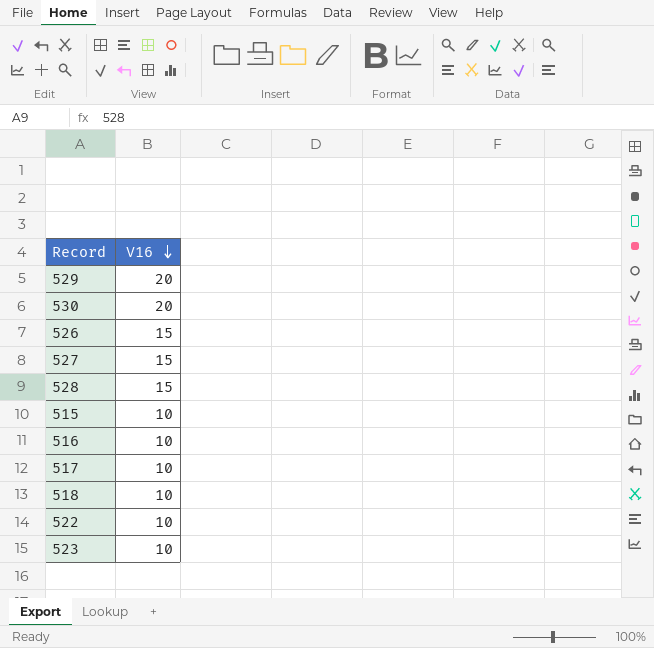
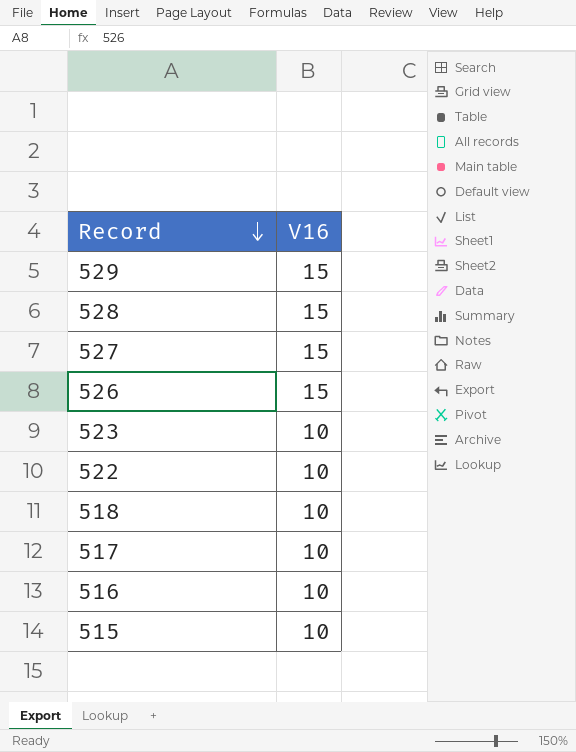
row order: V16 descending -> Record descending
row 530: 20 -> none
529 | V16: 20 -> 15

